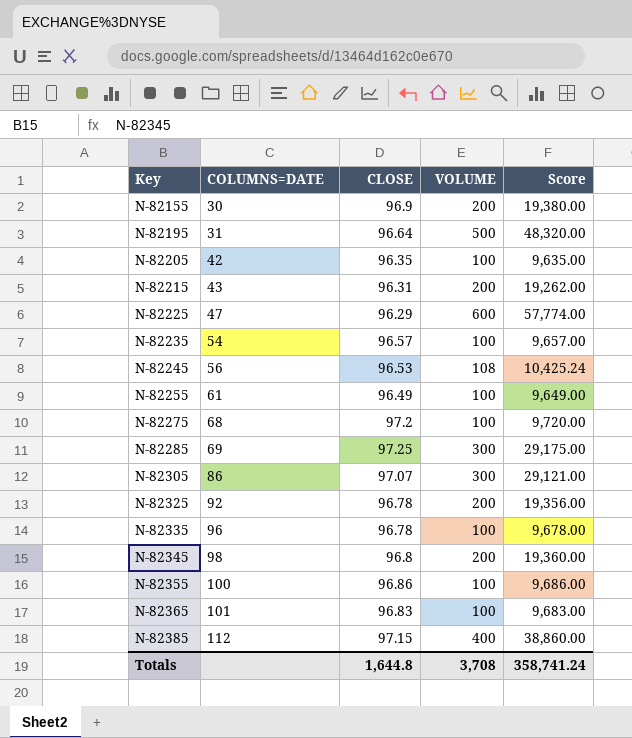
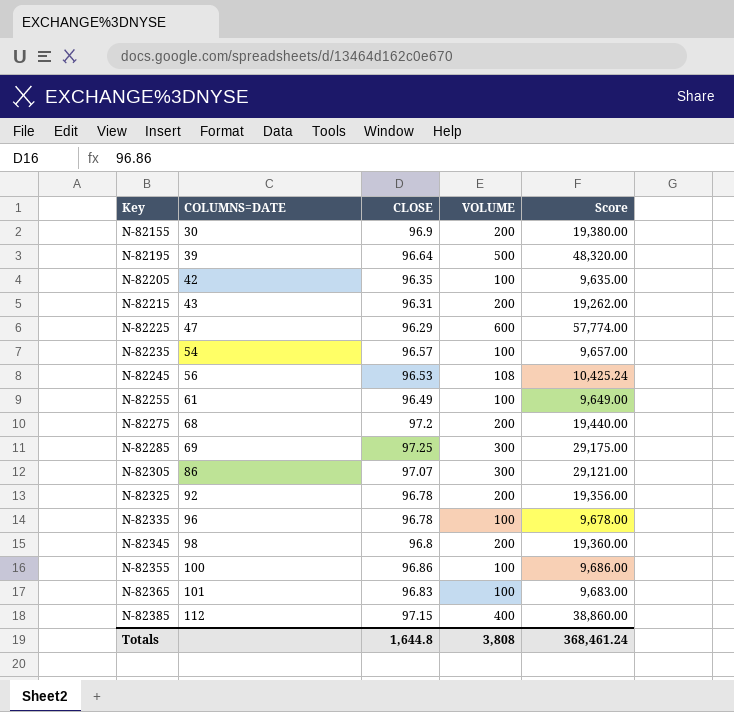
N-82195 | COLUMNS=DATE: 31 -> 39
N-82275 | VOLUME: 100 -> 200
N-82275 | Score: 9,720.00 -> 19,440.00
Totals | VOLUME: 3,708 -> 3,808
Totals | Score: 358,741.24 -> 368,461.24

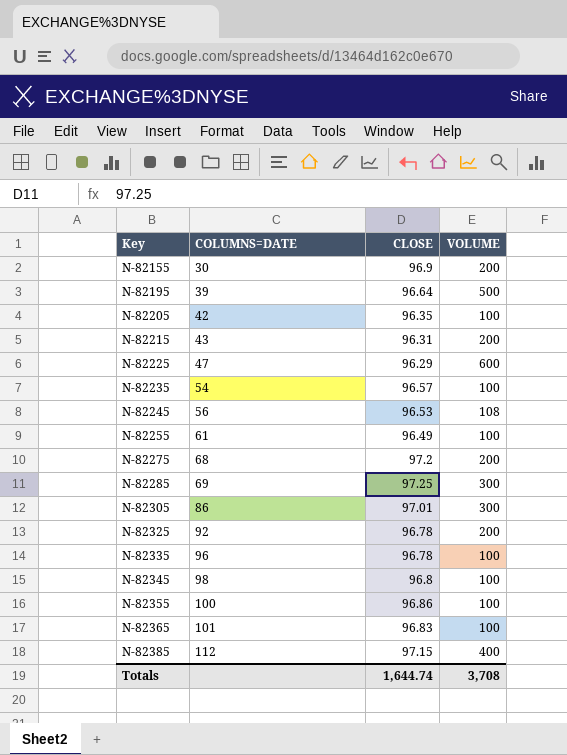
column Score | formula: [CLOSE] * [VOLUME] -> none
N-82305 | CLOSE: 97.07 -> 97.01
N-82345 | VOLUME: 200 -> 100
Totals | CLOSE: 1,644.8 -> 1,644.74
Totals | VOLUME: 3,808 -> 3,708

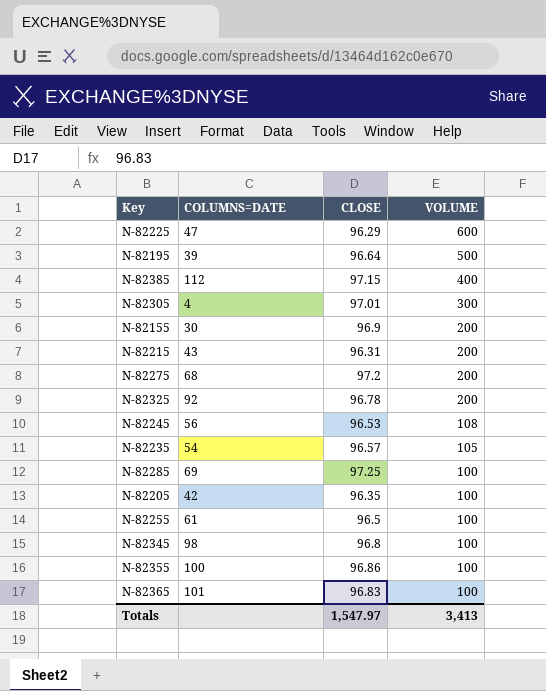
row order: Key ascending -> VOLUME descending
row N-82335: 96 | 96.78 | 100 -> none
N-82305 | COLUMNS=DATE: 86 -> 4
N-82235 | VOLUME: 100 -> 105
N-82285 | VOLUME: 300 -> 100
N-82255 | CLOSE: 96.49 -> 96.5
Totals | CLOSE: 1,644.74 -> 1,547.97
Totals | VOLUME: 3,708 -> 3,413

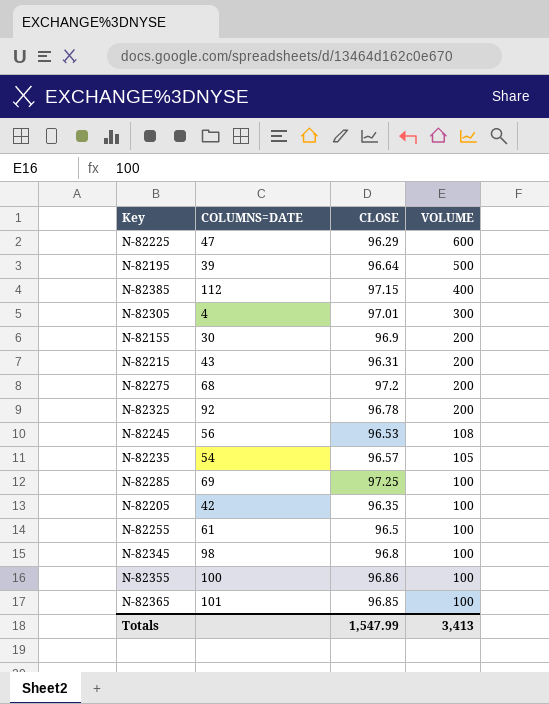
N-82365 | CLOSE: 96.83 -> 96.85
Totals | CLOSE: 1,547.97 -> 1,547.99

